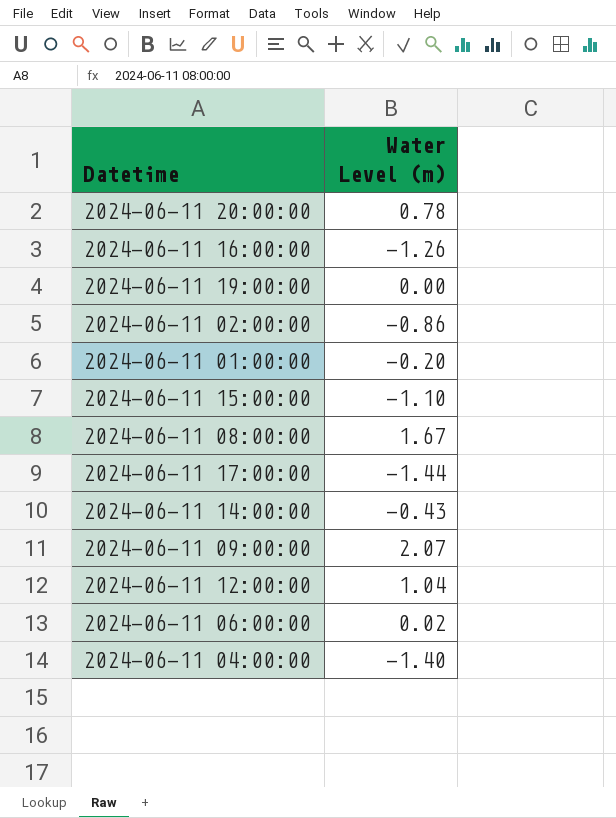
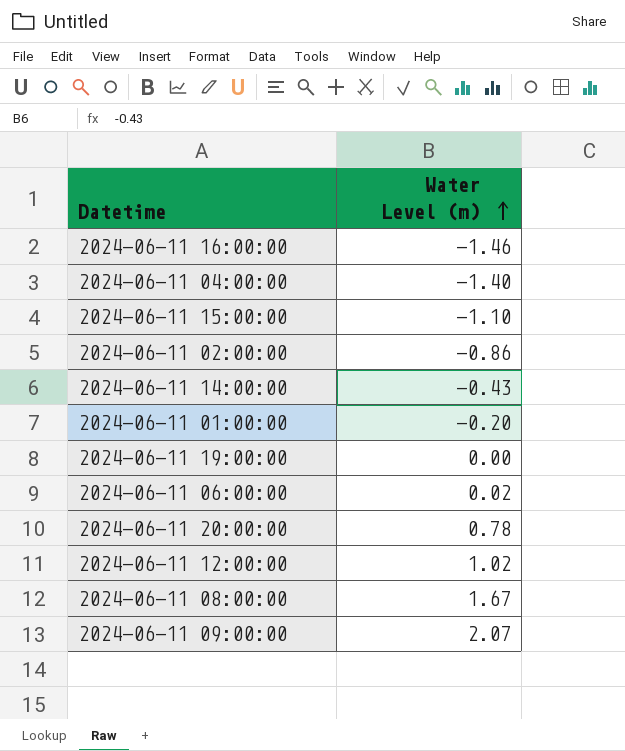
row order: none -> Water Level (m) ascending
row 2024-06-11 17:00:00: -1.44 -> none
2024-06-11 16:00:00 | Water Level (m): -1.26 -> -1.46
2024-06-11 12:00:00 | Water Level (m): 1.04 -> 1.02

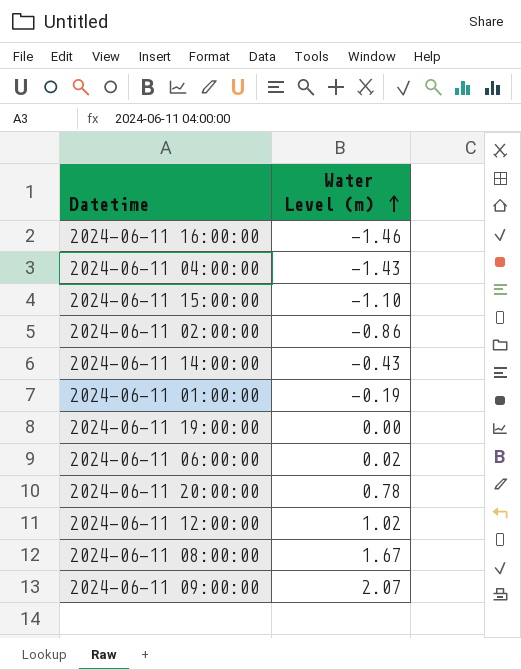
2024-06-11 04:00:00 | Water Level (m): -1.40 -> -1.43
2024-06-11 01:00:00 | Water Level (m): -0.20 -> -0.19

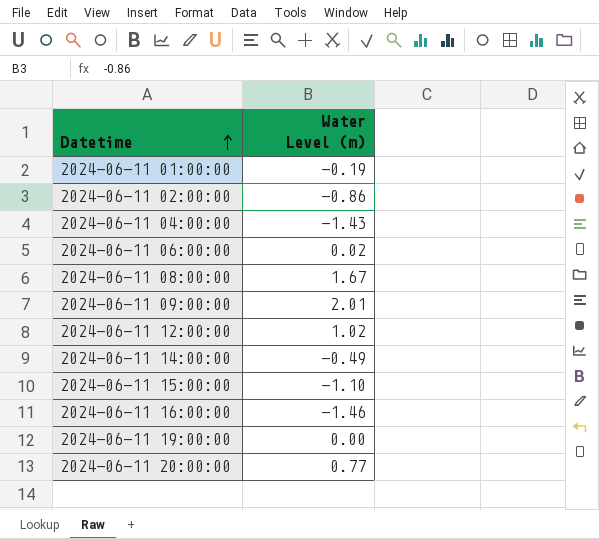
row order: Water Level (m) ascending -> Datetime ascending
2024-06-11 09:00:00 | Water Level (m): 2.07 -> 2.01
2024-06-11 14:00:00 | Water Level (m): -0.43 -> -0.49
2024-06-11 20:00:00 | Water Level (m): 0.78 -> 0.77

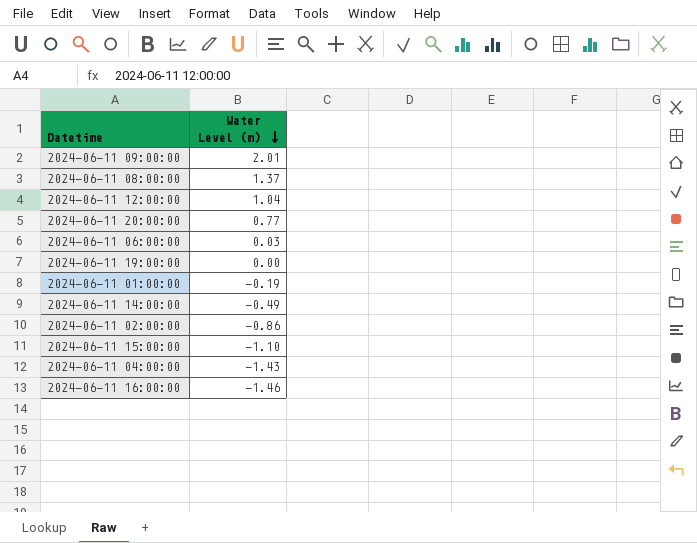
row order: Datetime ascending -> Water Level (m) descending
2024-06-11 08:00:00 | Water Level (m): 1.67 -> 1.37
2024-06-11 12:00:00 | Water Level (m): 1.02 -> 1.04
2024-06-11 06:00:00 | Water Level (m): 0.02 -> 0.03

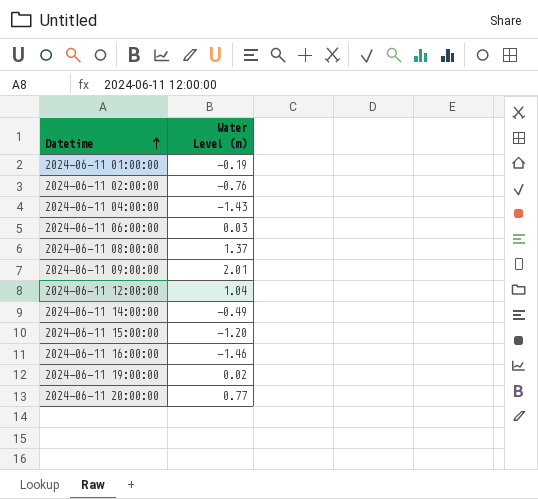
row order: Water Level (m) descending -> Datetime ascending
2024-06-11 02:00:00 | Water Level (m): -0.86 -> -0.76
2024-06-11 15:00:00 | Water Level (m): -1.10 -> -1.20
2024-06-11 19:00:00 | Water Level (m): 0.00 -> 0.02

